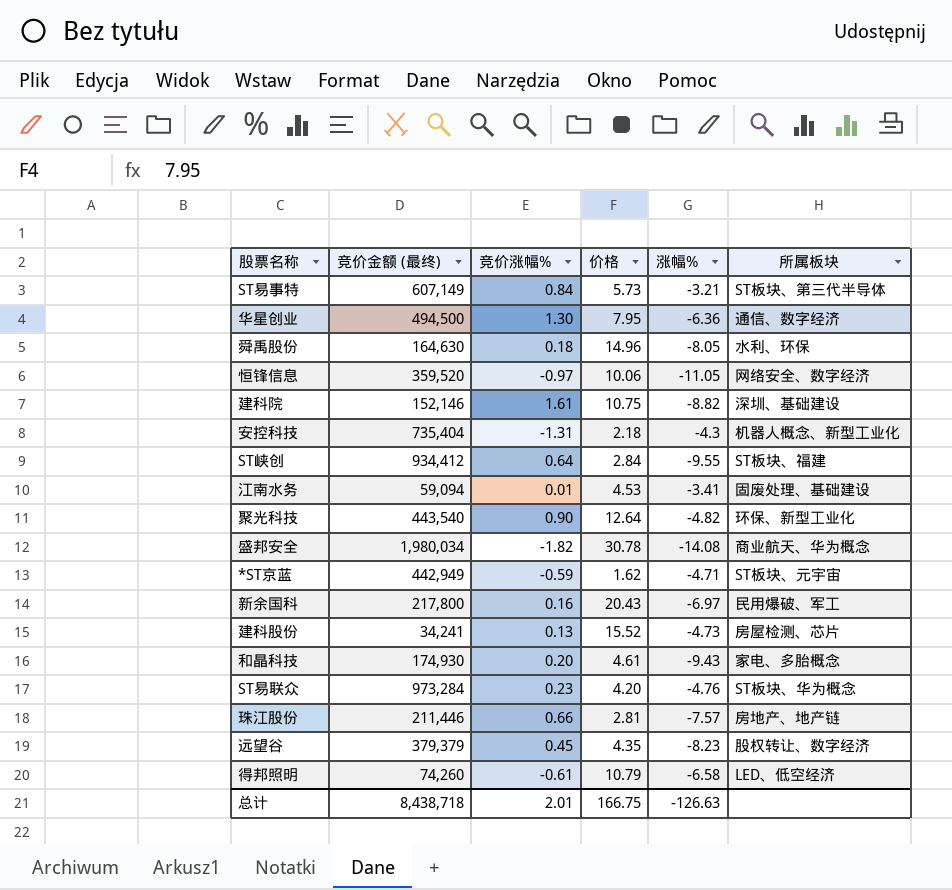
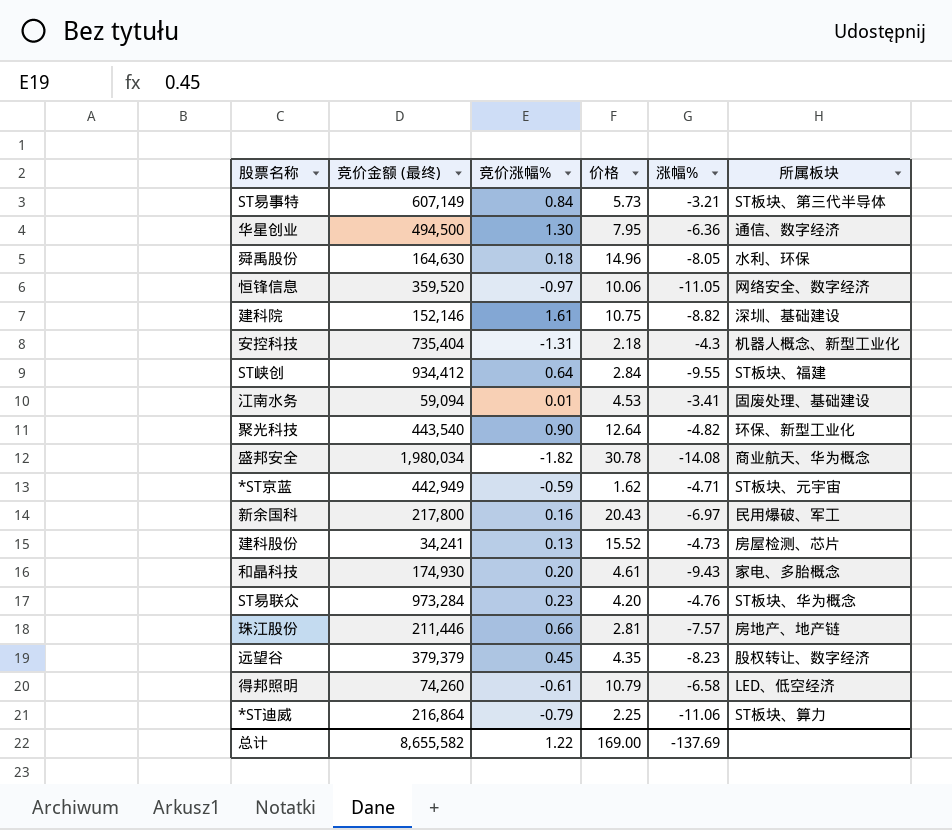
row *ST迪威: none -> 216,864 | -0.79 | 2.25 | -11.06 | ST板块、算力
总计 | 竞价金额 (最终): 8,438,718 -> 8,655,582
总计 | 竞价涨幅%: 2.01 -> 1.22
总计 | 价格: 166.75 -> 169.00
总计 | 涨幅%: -126.63 -> -137.69

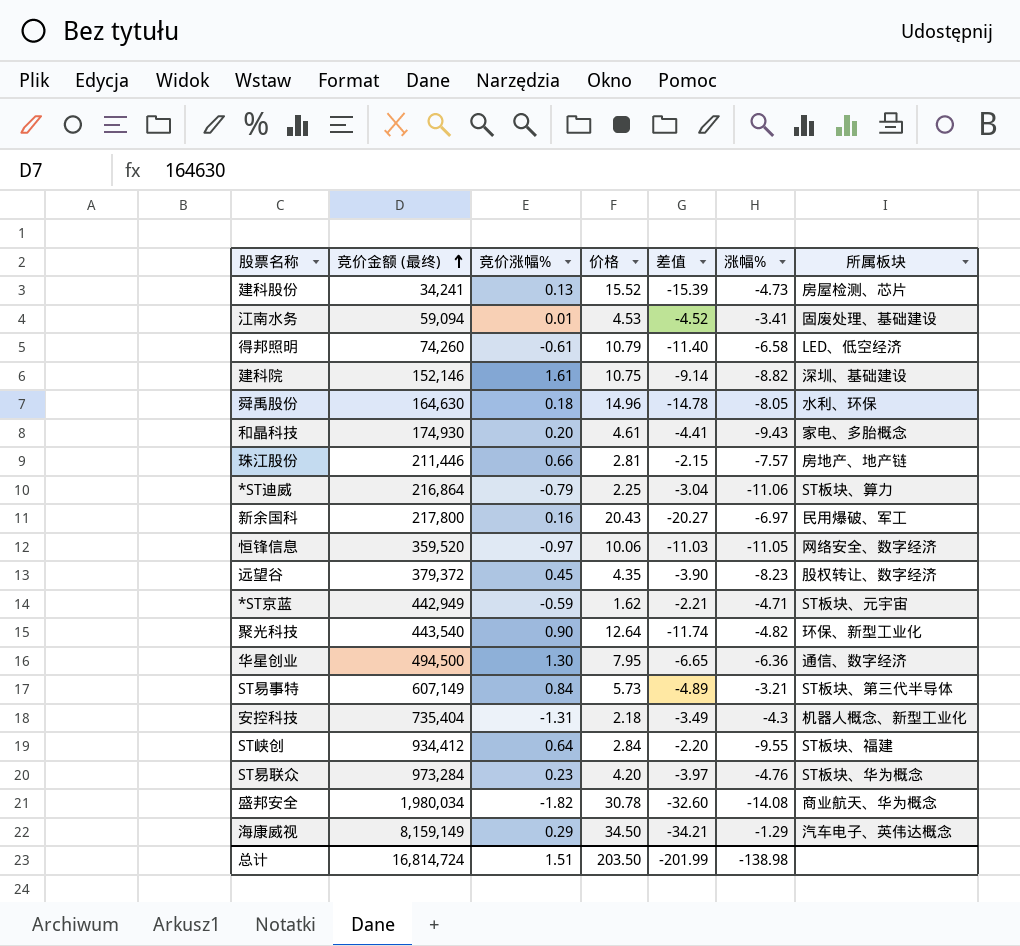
row order: none -> 竞价金额 (最终) ascending
column 差值 | formula: none -> [竞价涨幅%] - [价格]
远望谷 | 竞价金额 (最终): 379,379 -> 379,372
row 海康威视: none -> 8,159,149 | 0.29 | 34.50 | -34.21 | -1.29 | 汽车电子、英伟达概念
总计 | 竞价金额 (最终): 8,655,582 -> 16,814,724
总计 | 竞价涨幅%: 1.22 -> 1.51
总计 | 价格: 169.00 -> 203.50
总计 | 涨幅%: -137.69 -> -138.98

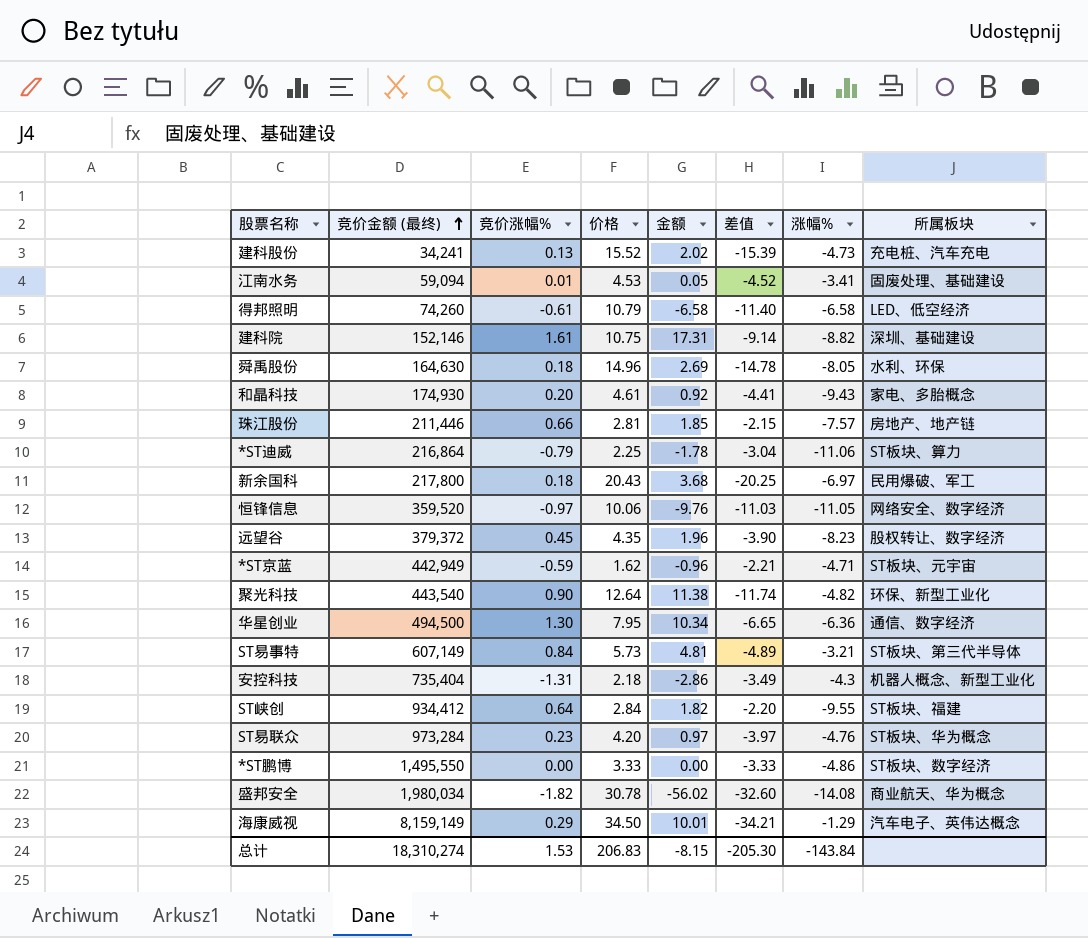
column 金额 | formula: none -> [竞价涨幅%] * [价格]
建科股份 | 所属板块: 房屋检测、芯片 -> 充电桩、汽车充电
新余国科 | 竞价涨幅%: 0.16 -> 0.18
新余国科 | 差值: -20.27 -> -20.25
row *ST鹏博: none -> 1,495,550 | 0.00 | 3.33 | 0.00 | -3.33 | -4.86 | ST板块、数字经济
总计 | 竞价金额 (最终): 16,814,724 -> 18,310,274
总计 | 竞价涨幅%: 1.51 -> 1.53
总计 | 价格: 203.50 -> 206.83
总计 | 差值: -201.99 -> -205.30
总计 | 涨幅%: -138.98 -> -143.84

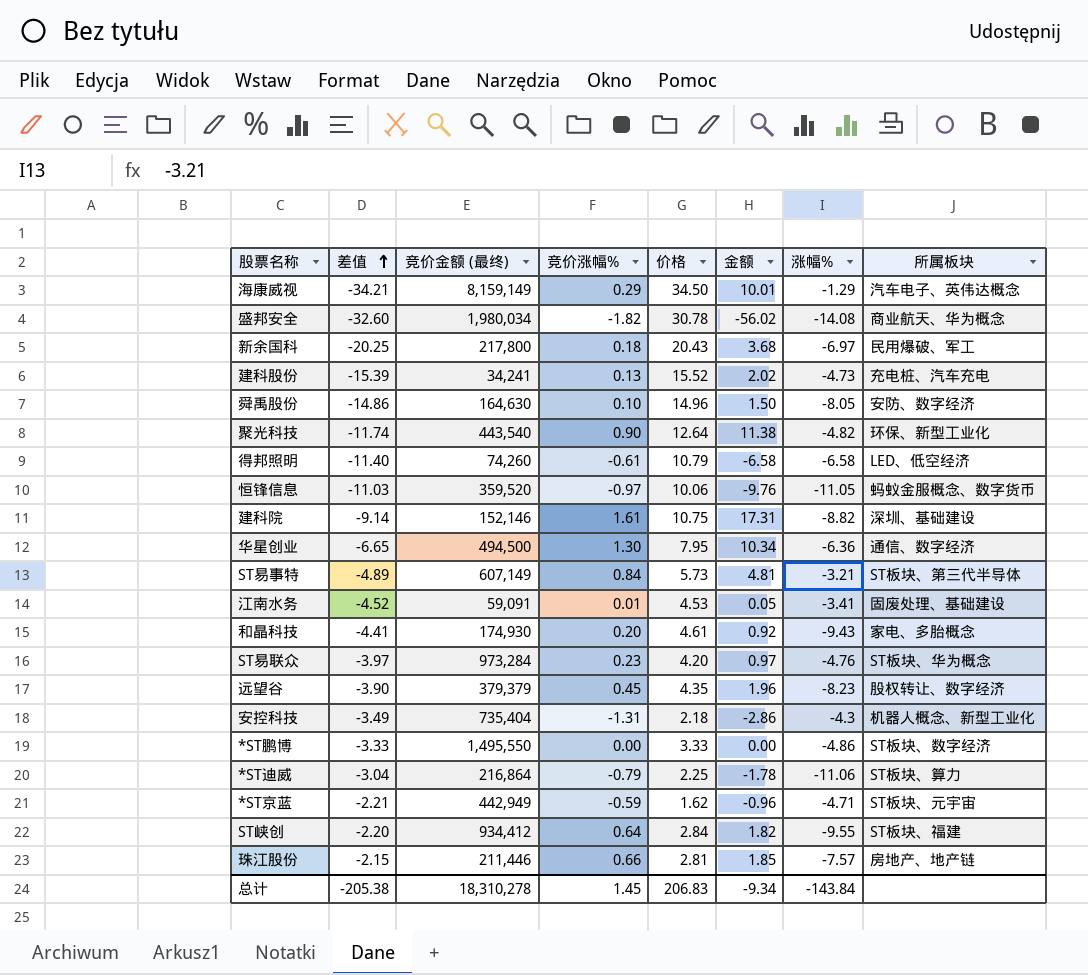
row order: 竞价金额 (最终) ascending -> 差值 ascending
column 差值 | position: 6 -> 2
舜禹股份 | 差值: -14.78 -> -14.86
舜禹股份 | 竞价涨幅%: 0.18 -> 0.10
舜禹股份 | 金额: 2.69 -> 1.50
舜禹股份 | 所属板块: 水利、环保 -> 安防、数字经济
恒锋信息 | 所属板块: 网络安全、数字经济 -> 蚂蚁金服概念、数字货币
江南水务 | 竞价金额 (最终): 59,094 -> 59,091
远望谷 | 竞价金额 (最终): 379,372 -> 379,379
总计 | 差值: -205.30 -> -205.38
总计 | 竞价金额 (最终): 18,310,274 -> 18,310,278
总计 | 竞价涨幅%: 1.53 -> 1.45
总计 | 金额: -8.15 -> -9.34

